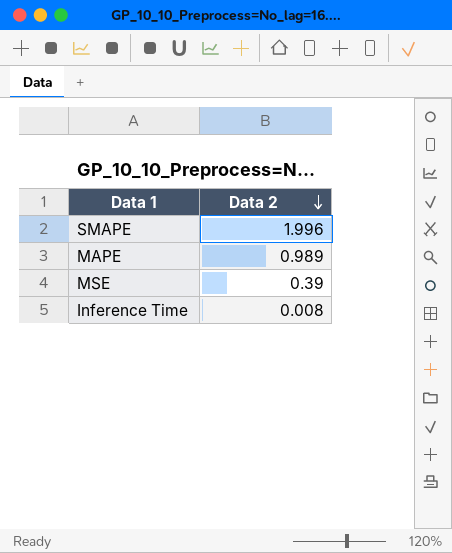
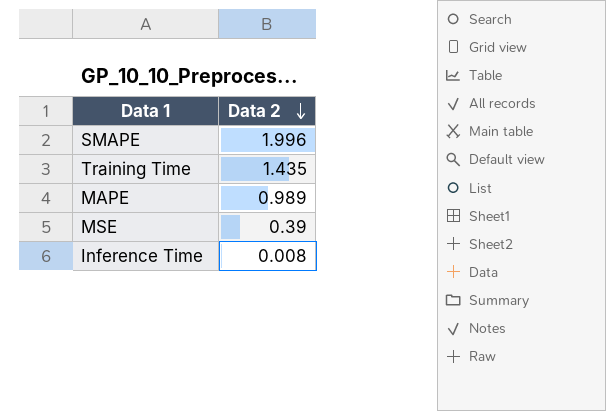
row Training Time: none -> 1.435

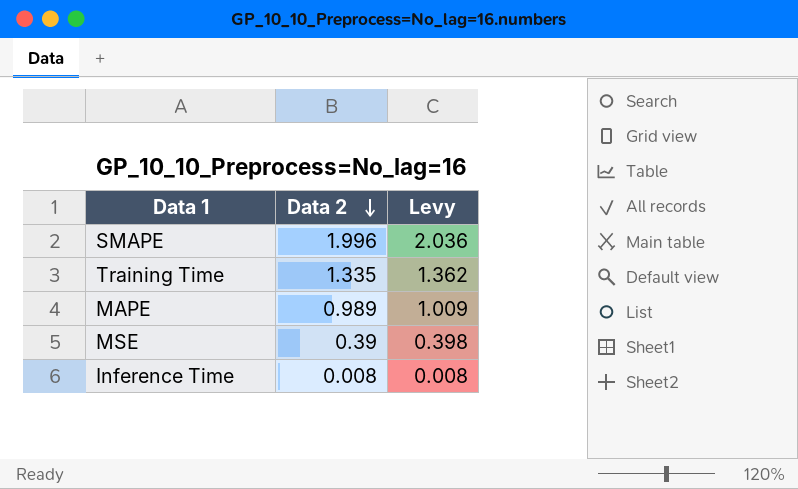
column Levy | formula: none -> [Data 2] * 1.02
Training Time | Data 2: 1.435 -> 1.335

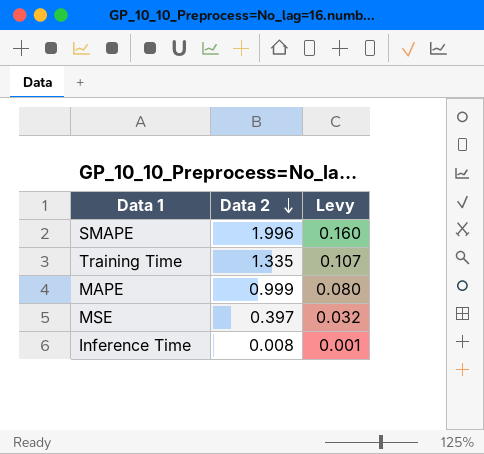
column Levy | formula: [Data 2] * 1.02 -> [Data 2] * 0.08
MAPE | Data 2: 0.989 -> 0.999
MSE | Data 2: 0.39 -> 0.397

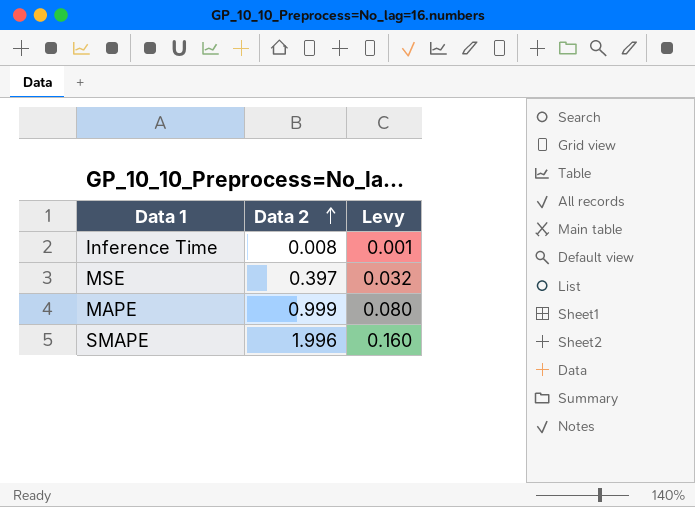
row order: Data 2 descending -> Data 2 ascending
row Training Time: 1.335 | 0.107 -> none

